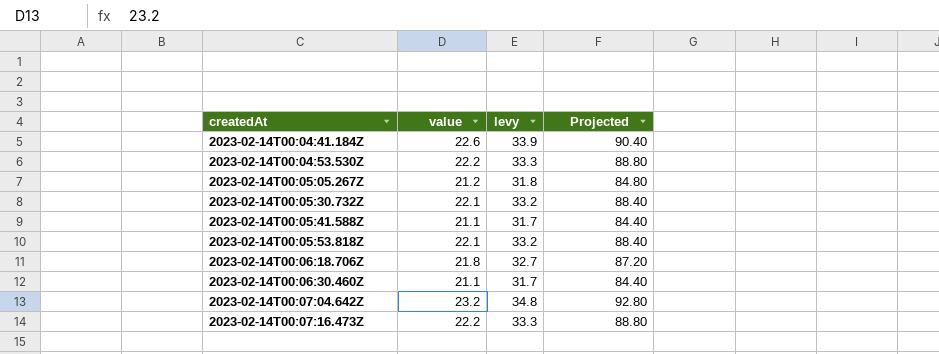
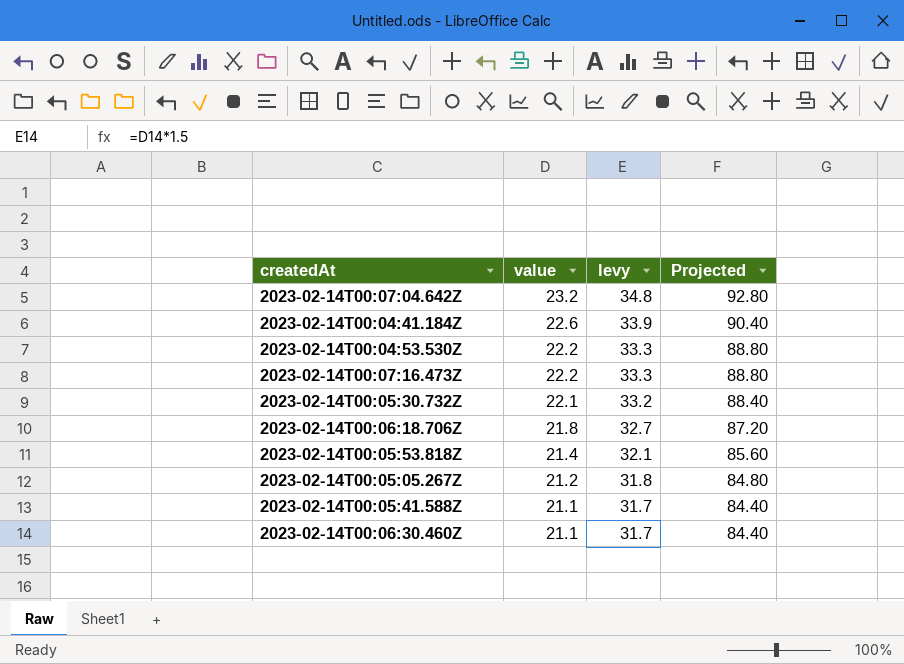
row order: createdAt ascending -> value descending
2023-02-14T00:05:53.818Z | value: 22.1 -> 21.4
2023-02-14T00:05:53.818Z | levy: 33.2 -> 32.1
2023-02-14T00:05:53.818Z | Projected: 88.40 -> 85.60

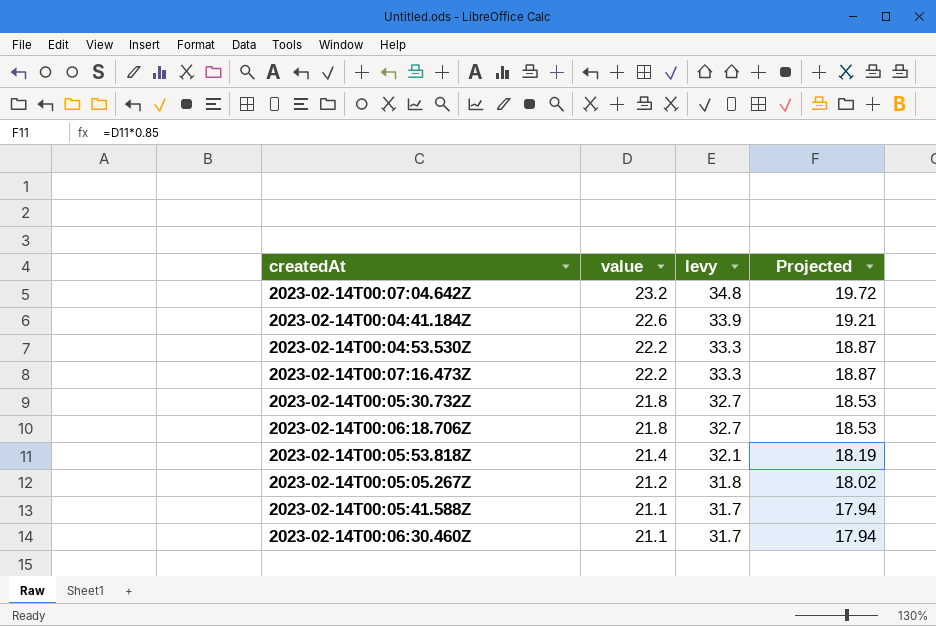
column Projected | formula: [value] * 4 -> [value] * 0.85
2023-02-14T00:05:30.732Z | value: 22.1 -> 21.8
2023-02-14T00:05:30.732Z | levy: 33.2 -> 32.7

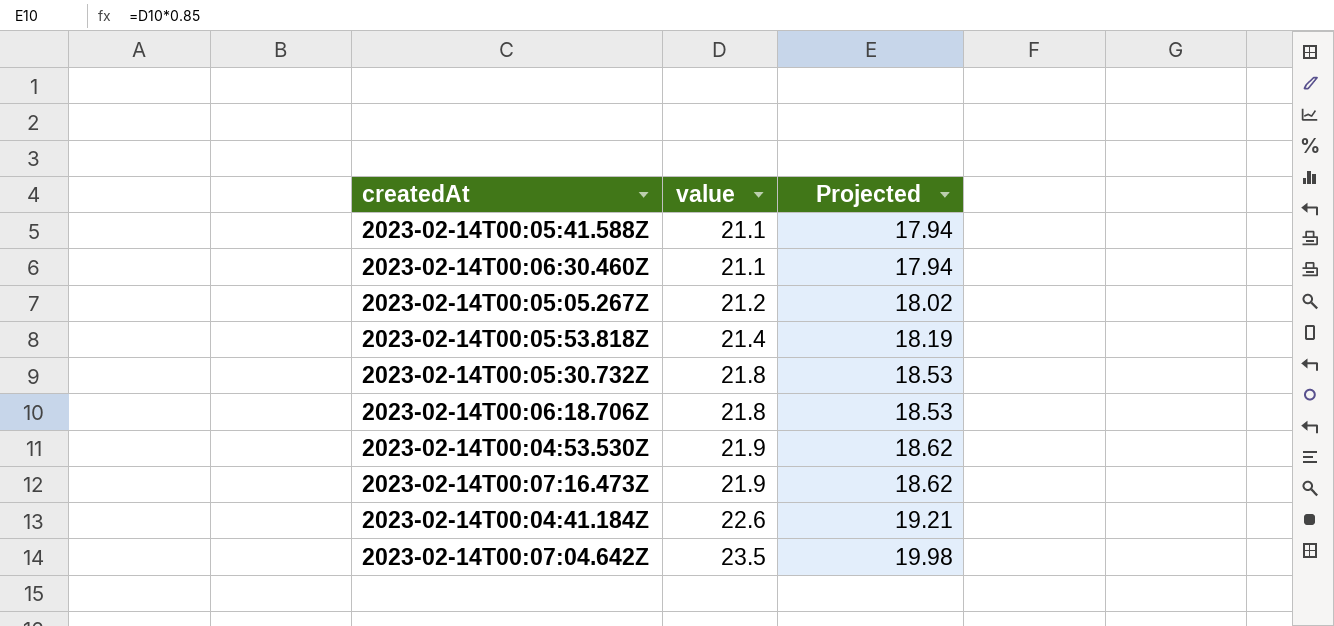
row order: value descending -> value ascending
column levy | formula: [value] * 1.5 -> none
2023-02-14T00:04:53.530Z | value: 22.2 -> 21.9
2023-02-14T00:04:53.530Z | Projected: 18.87 -> 18.62
2023-02-14T00:07:16.473Z | value: 22.2 -> 21.9
2023-02-14T00:07:16.473Z | Projected: 18.87 -> 18.62
2023-02-14T00:07:04.642Z | value: 23.2 -> 23.5
2023-02-14T00:07:04.642Z | Projected: 19.72 -> 19.98

